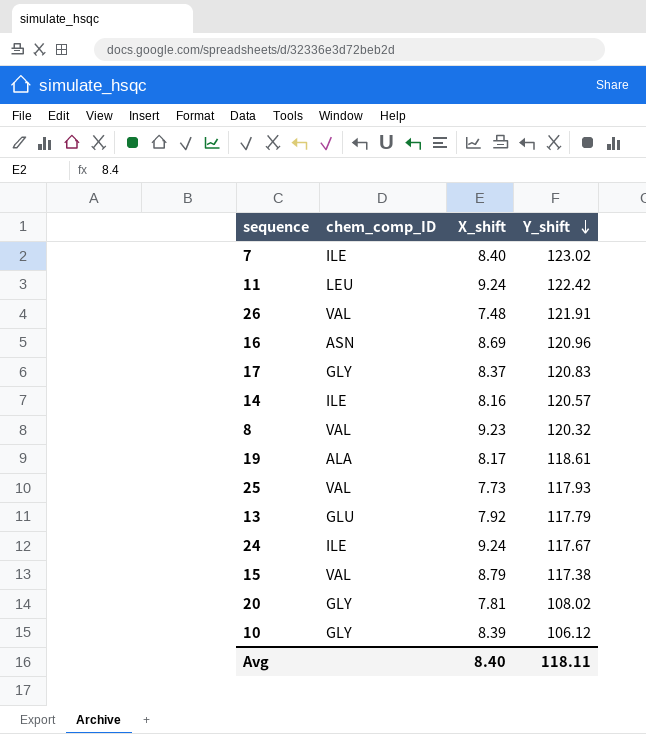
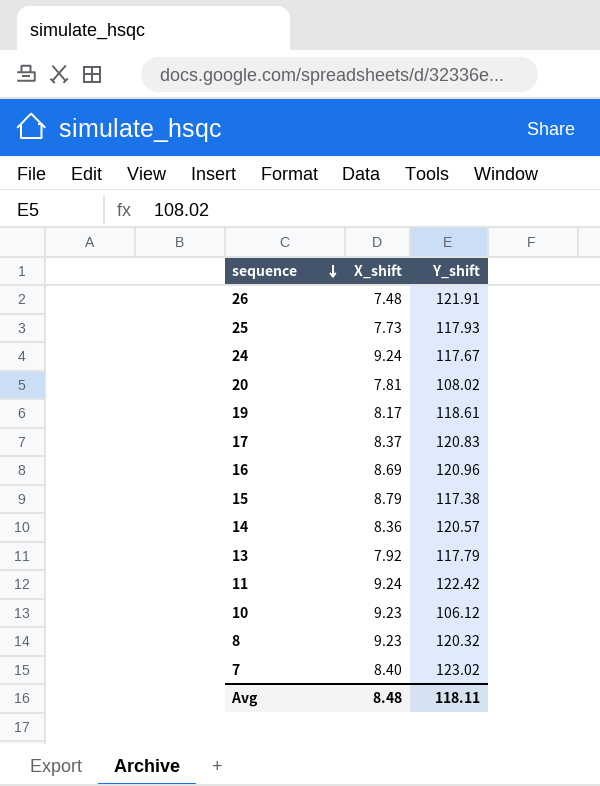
row order: Y_shift descending -> sequence descending
column chem_comp_ID | position: 2 -> none
14 | X_shift: 8.16 -> 8.36
10 | X_shift: 8.39 -> 9.23
Avg | X_shift: 8.40 -> 8.48

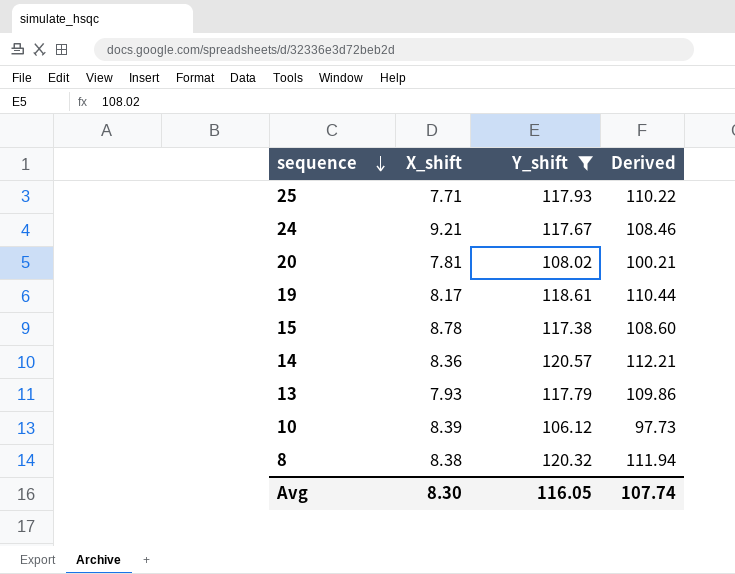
filter: none -> Y_shift <= 120.57
column Derived | formula: none -> [Y_shift] - [X_shift]
25 | X_shift: 7.73 -> 7.71
24 | X_shift: 9.24 -> 9.21
15 | X_shift: 8.79 -> 8.78
13 | X_shift: 7.92 -> 7.93
10 | X_shift: 9.23 -> 8.39
8 | X_shift: 9.23 -> 8.38
Avg | X_shift: 8.48 -> 8.30
Avg | Y_shift: 118.11 -> 116.05

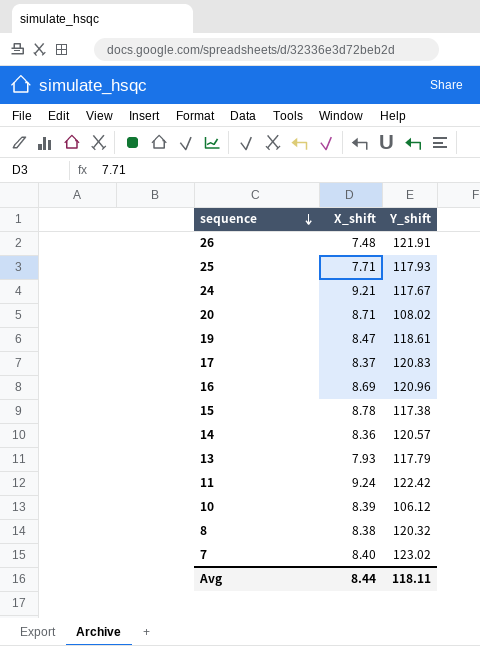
filter: Y_shift <= 120.57 -> none
column Derived | formula: [Y_shift] - [X_shift] -> none
20 | X_shift: 7.81 -> 8.71
19 | X_shift: 8.17 -> 8.47
Avg | X_shift: 8.30 -> 8.44
Avg | Y_shift: 116.05 -> 118.11

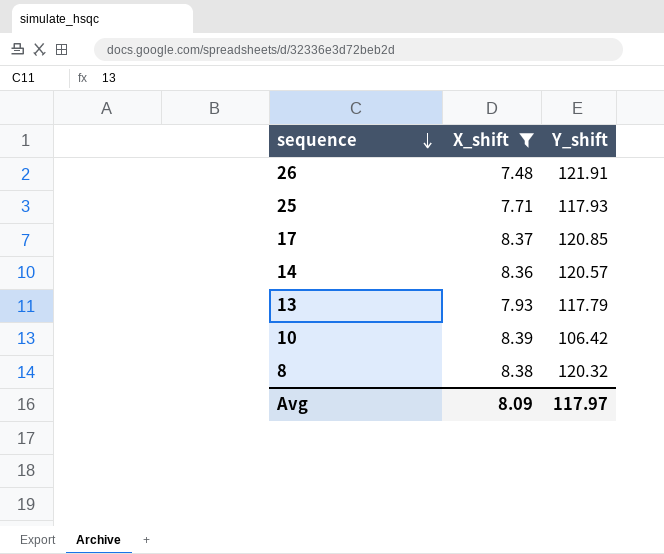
filter: none -> X_shift <= 8.39
17 | Y_shift: 120.83 -> 120.85
10 | Y_shift: 106.12 -> 106.42
Avg | X_shift: 8.44 -> 8.09
Avg | Y_shift: 118.11 -> 117.97

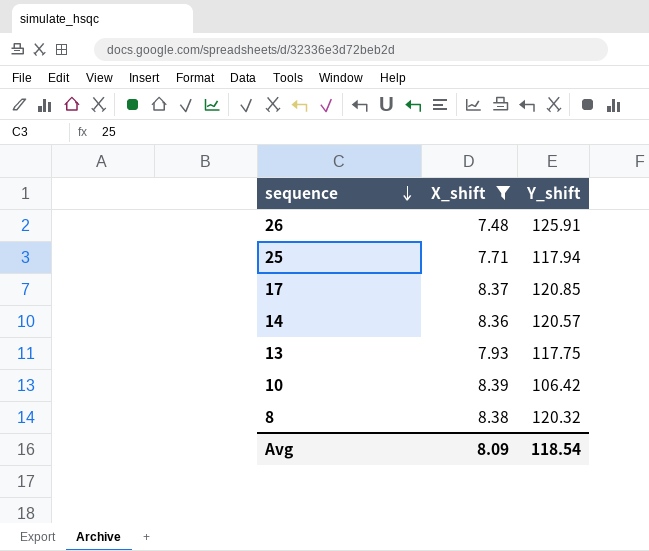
26 | Y_shift: 121.91 -> 125.91
25 | Y_shift: 117.93 -> 117.94
13 | Y_shift: 117.79 -> 117.75
Avg | Y_shift: 117.97 -> 118.54

